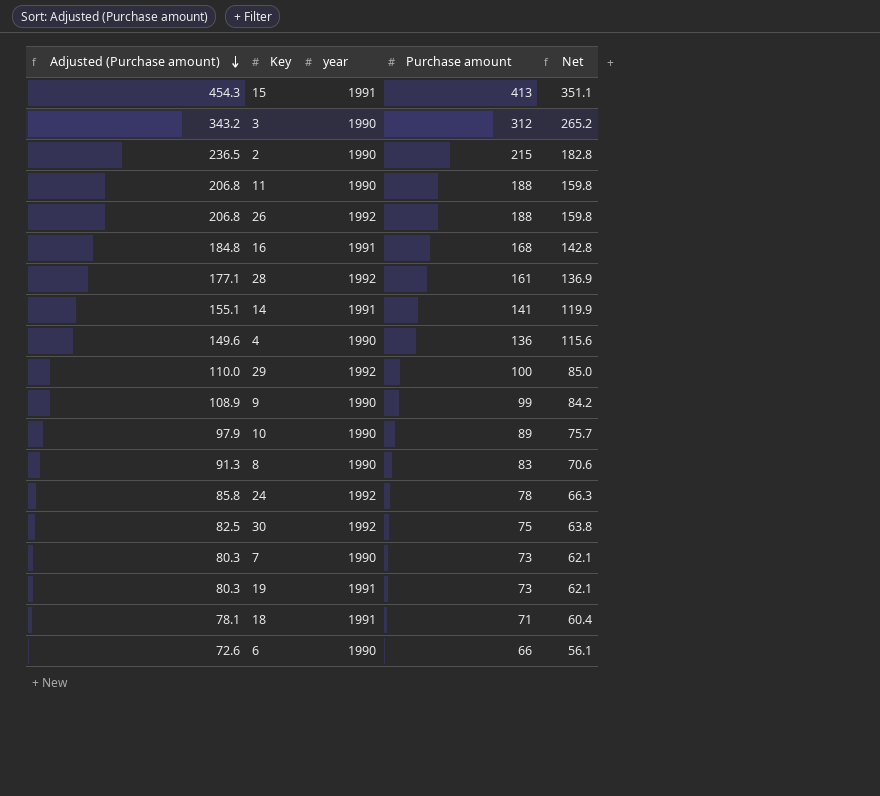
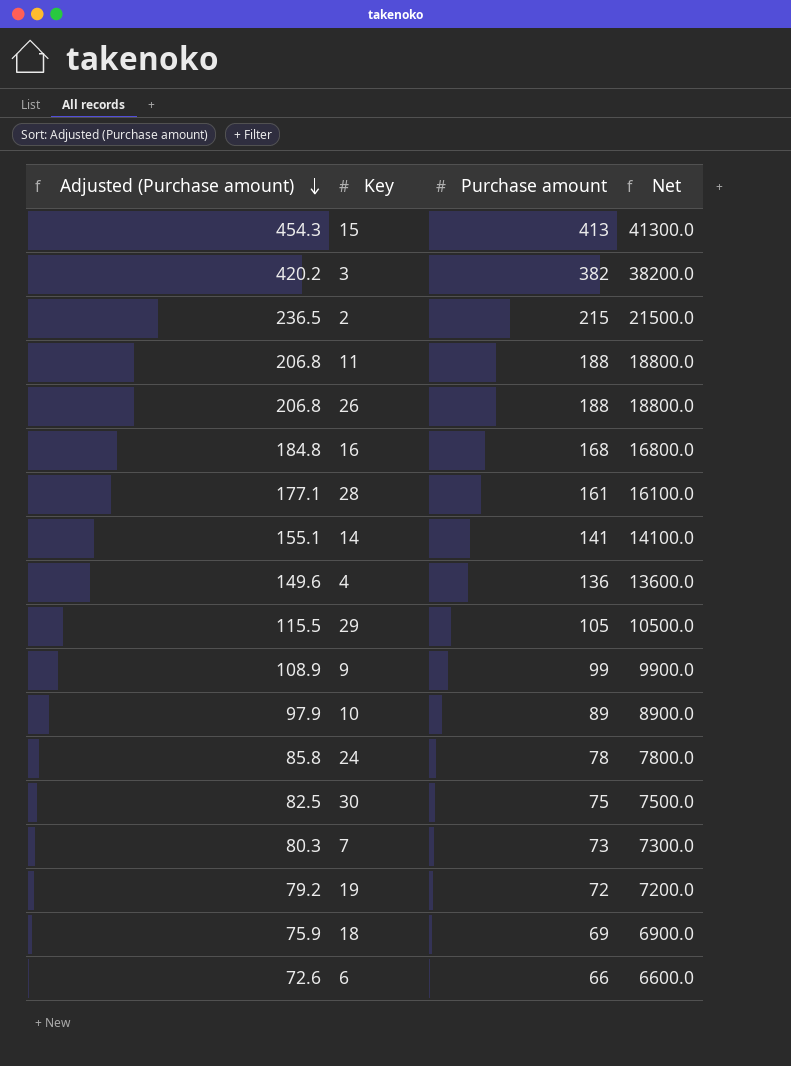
column year | position: 3 -> none
column Net | formula: [Purchase amount] * 0.85 -> [Purchase amount] * 100
row 8: 91.3 | 1990 | 83 | 70.6 -> none
3 | Adjusted (Purchase amount): 343.2 -> 420.2
3 | Purchase amount: 312 -> 382
29 | Adjusted (Purchase amount): 110.0 -> 115.5
29 | Purchase amount: 100 -> 105
19 | Adjusted (Purchase amount): 80.3 -> 79.2
19 | Purchase amount: 73 -> 72
18 | Adjusted (Purchase amount): 78.1 -> 75.9
18 | Purchase amount: 71 -> 69

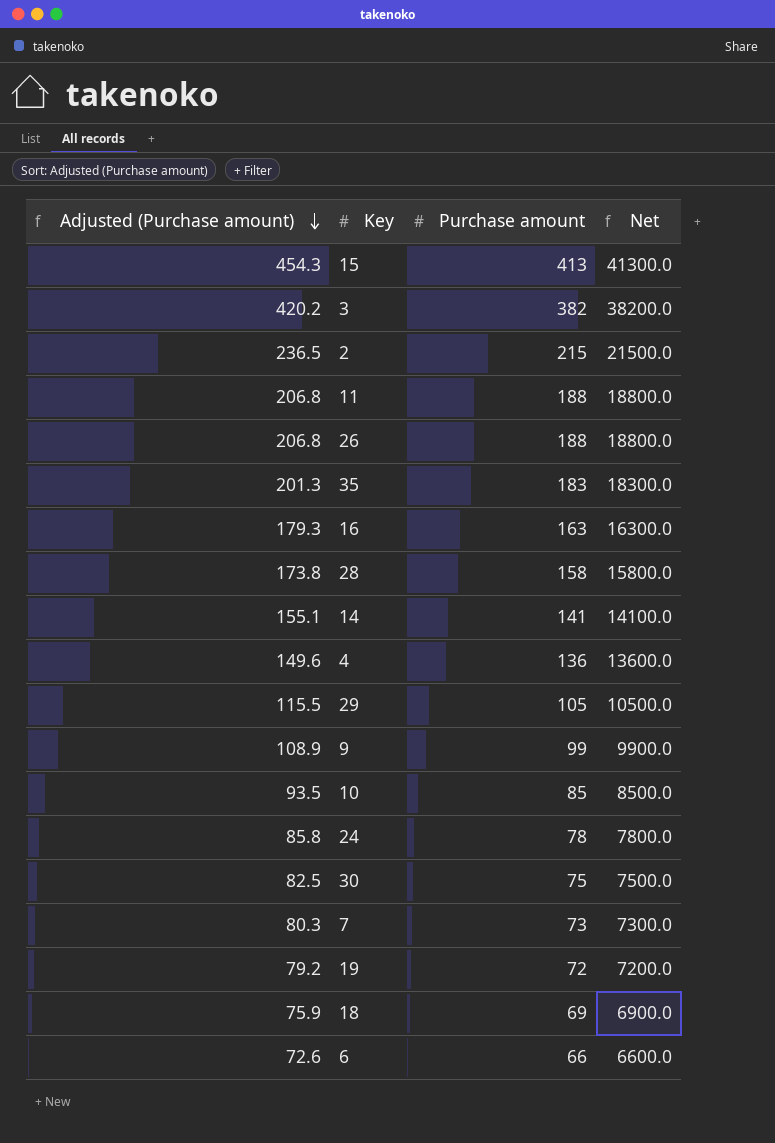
row 35: none -> 201.3 | 183 | 18300.0
16 | Adjusted (Purchase amount): 184.8 -> 179.3
16 | Purchase amount: 168 -> 163
16 | Net: 16800.0 -> 16300.0
28 | Adjusted (Purchase amount): 177.1 -> 173.8
28 | Purchase amount: 161 -> 158
28 | Net: 16100.0 -> 15800.0
10 | Adjusted (Purchase amount): 97.9 -> 93.5
10 | Purchase amount: 89 -> 85
10 | Net: 8900.0 -> 8500.0

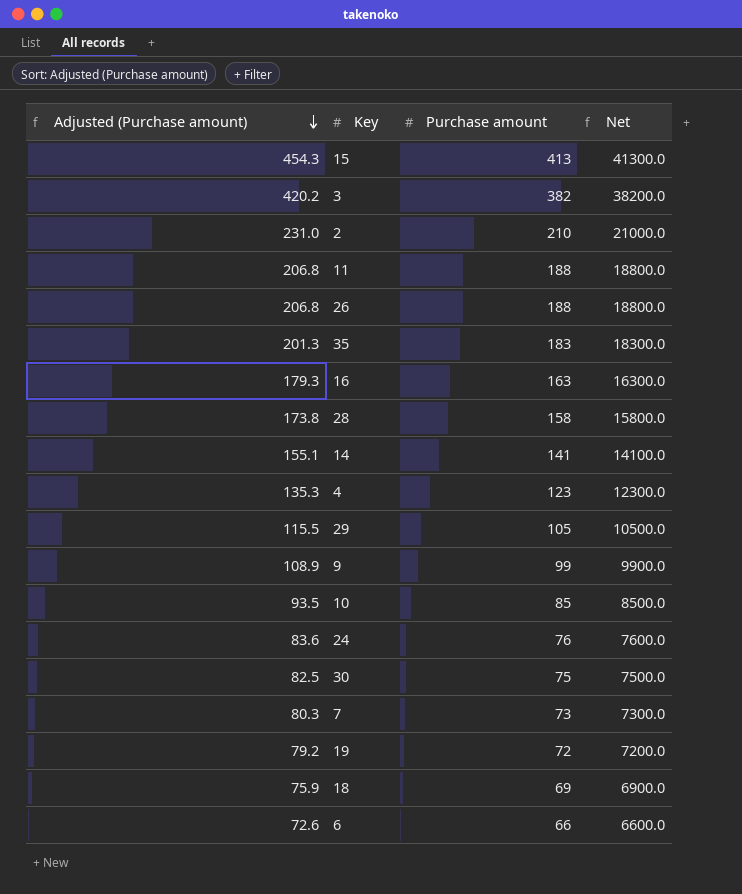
2 | Adjusted (Purchase amount): 236.5 -> 231.0
2 | Purchase amount: 215 -> 210
2 | Net: 21500.0 -> 21000.0
4 | Adjusted (Purchase amount): 149.6 -> 135.3
4 | Purchase amount: 136 -> 123
4 | Net: 13600.0 -> 12300.0
24 | Adjusted (Purchase amount): 85.8 -> 83.6
24 | Purchase amount: 78 -> 76
24 | Net: 7800.0 -> 7600.0

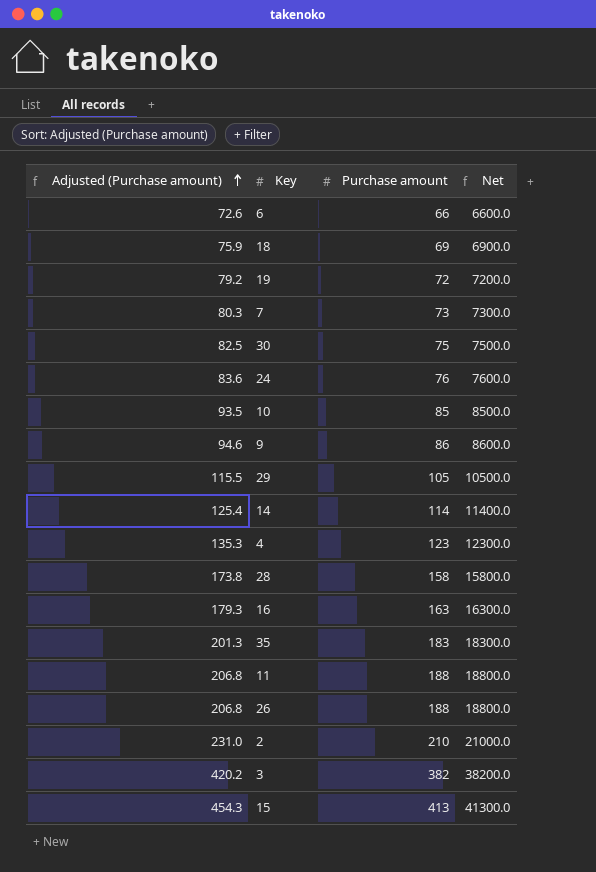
row order: Adjusted (Purchase amount) descending -> Adjusted (Purchase amount) ascending
9 | Adjusted (Purchase amount): 108.9 -> 94.6
9 | Purchase amount: 99 -> 86
9 | Net: 9900.0 -> 8600.0
14 | Adjusted (Purchase amount): 155.1 -> 125.4
14 | Purchase amount: 141 -> 114
14 | Net: 14100.0 -> 11400.0

